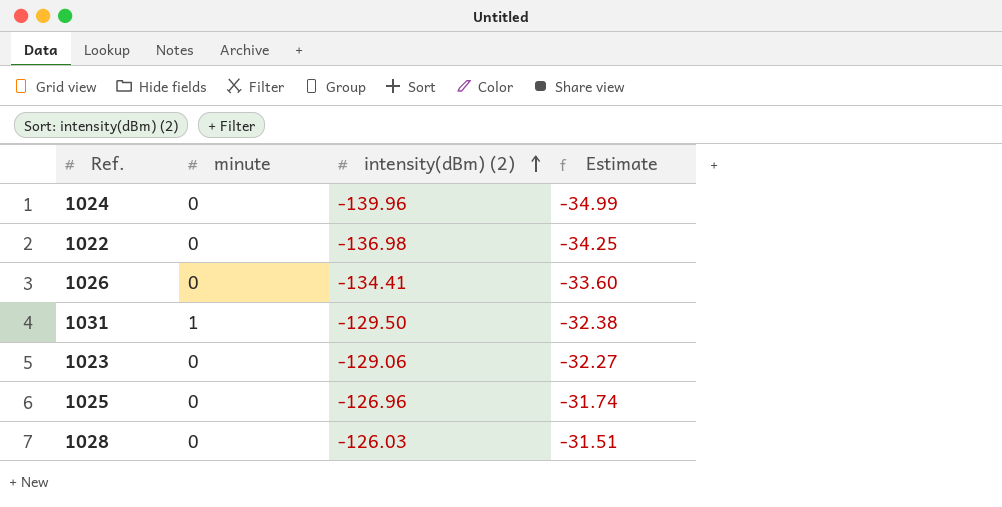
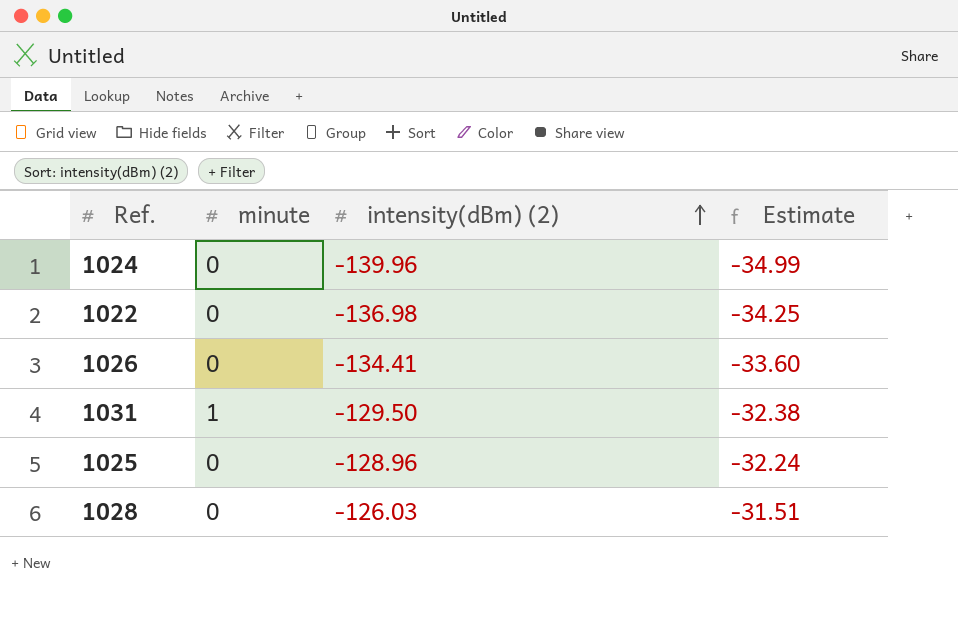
row 1023: 0 | -129.06 | -32.27 -> none
1025 | intensity(dBm) (2): -126.96 -> -128.96
1025 | Estimate: -31.74 -> -32.24

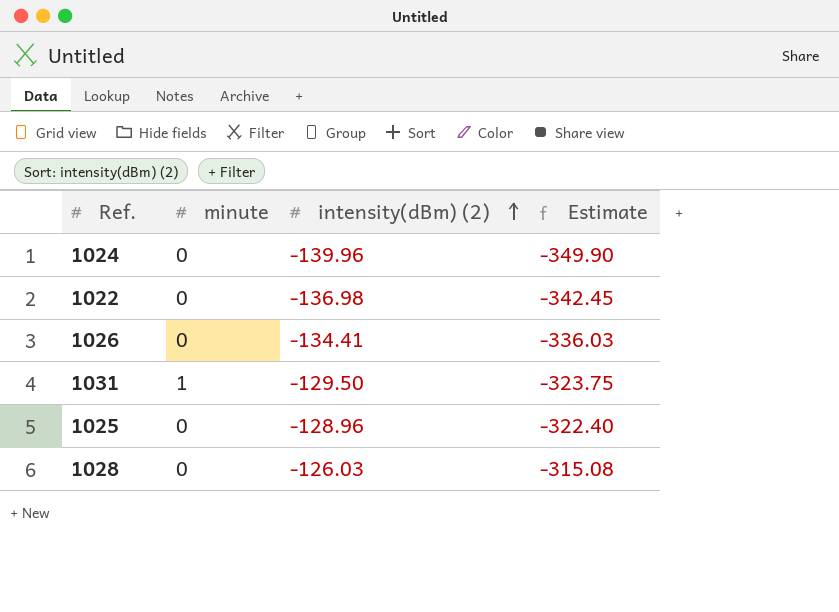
column Estimate | formula: [intensity(dBm) (2)] * 0.25 -> [intensity(dBm) (2)] * 2.5

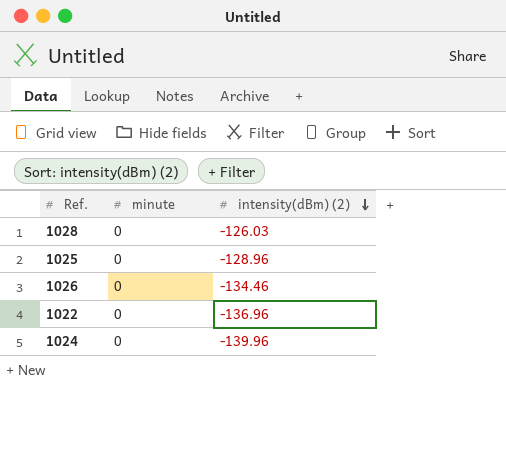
row order: intensity(dBm) (2) ascending -> intensity(dBm) (2) descending
column Estimate | formula: [intensity(dBm) (2)] * 2.5 -> none
row 1031: 1 | -129.50 | -323.75 -> none
1026 | intensity(dBm) (2): -134.41 -> -134.46
1022 | intensity(dBm) (2): -136.98 -> -136.96

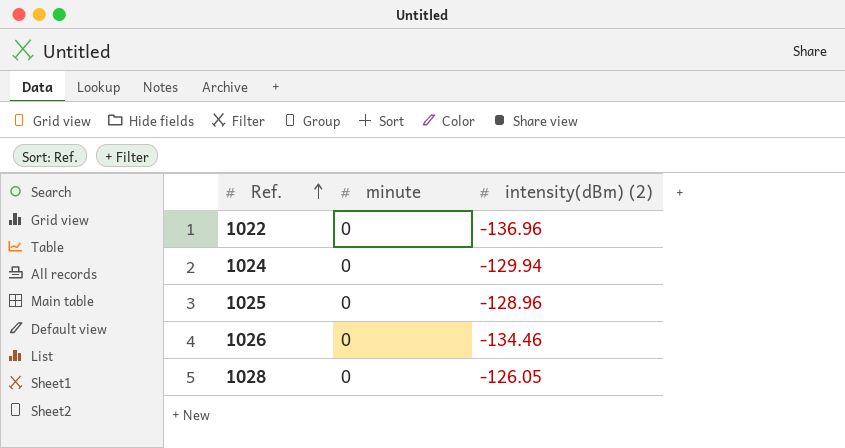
row order: intensity(dBm) (2) descending -> Ref. ascending
1024 | intensity(dBm) (2): -139.96 -> -129.94
1028 | intensity(dBm) (2): -126.03 -> -126.05

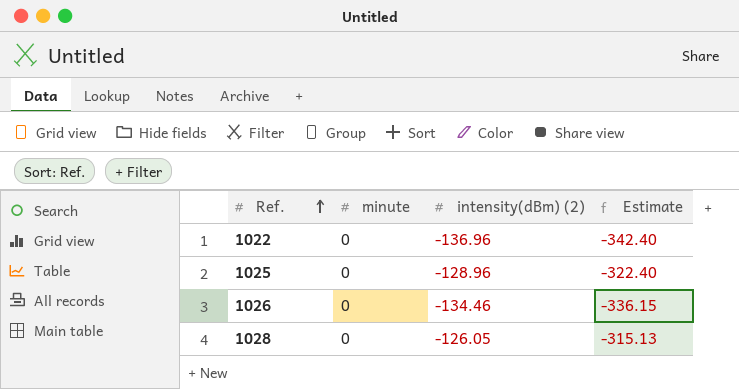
column Estimate | formula: none -> [intensity(dBm) (2)] * 2.5
row 1024: 0 | -129.94 -> none

